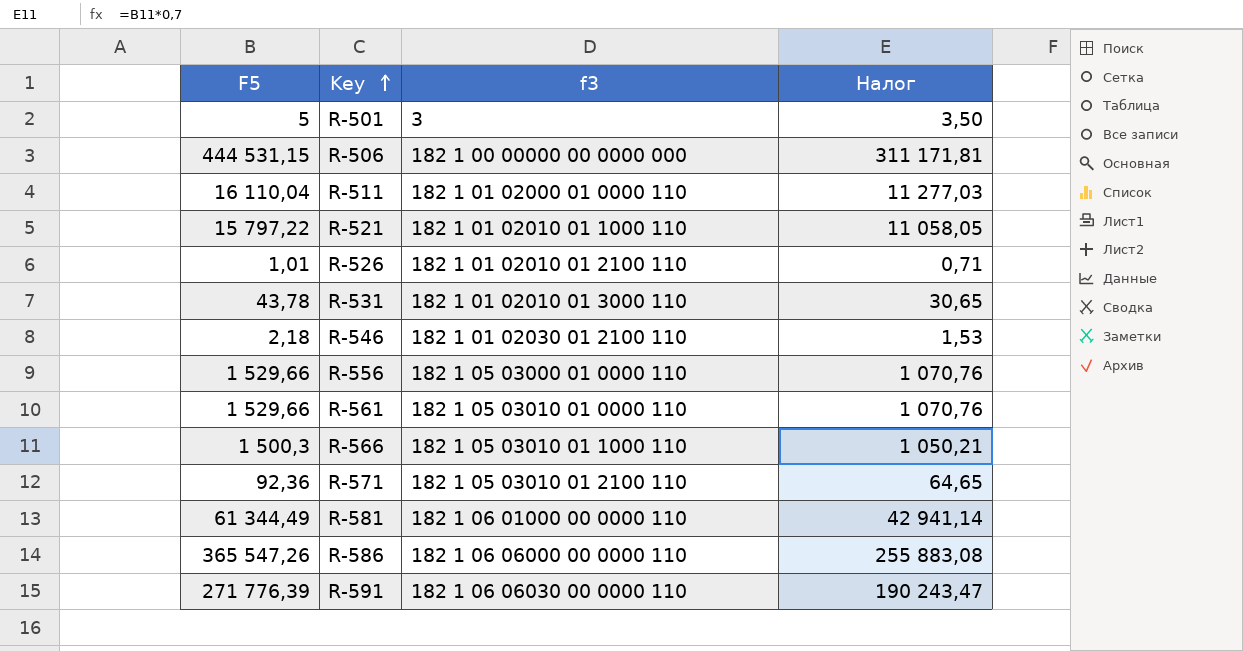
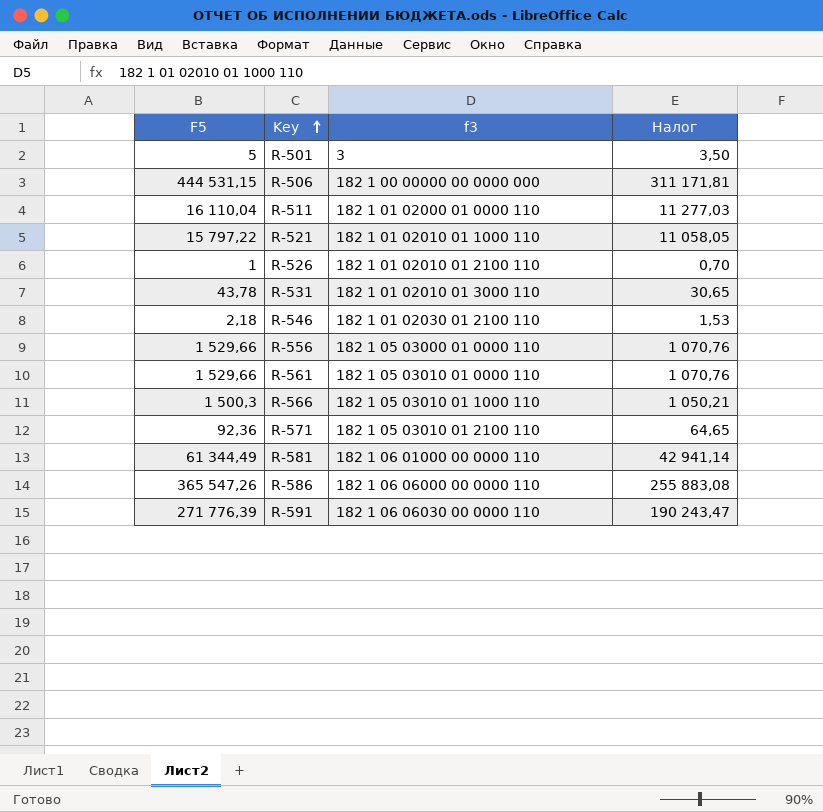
R-526 | F5: 1,01 -> 1
R-526 | Налог: 0,71 -> 0,70

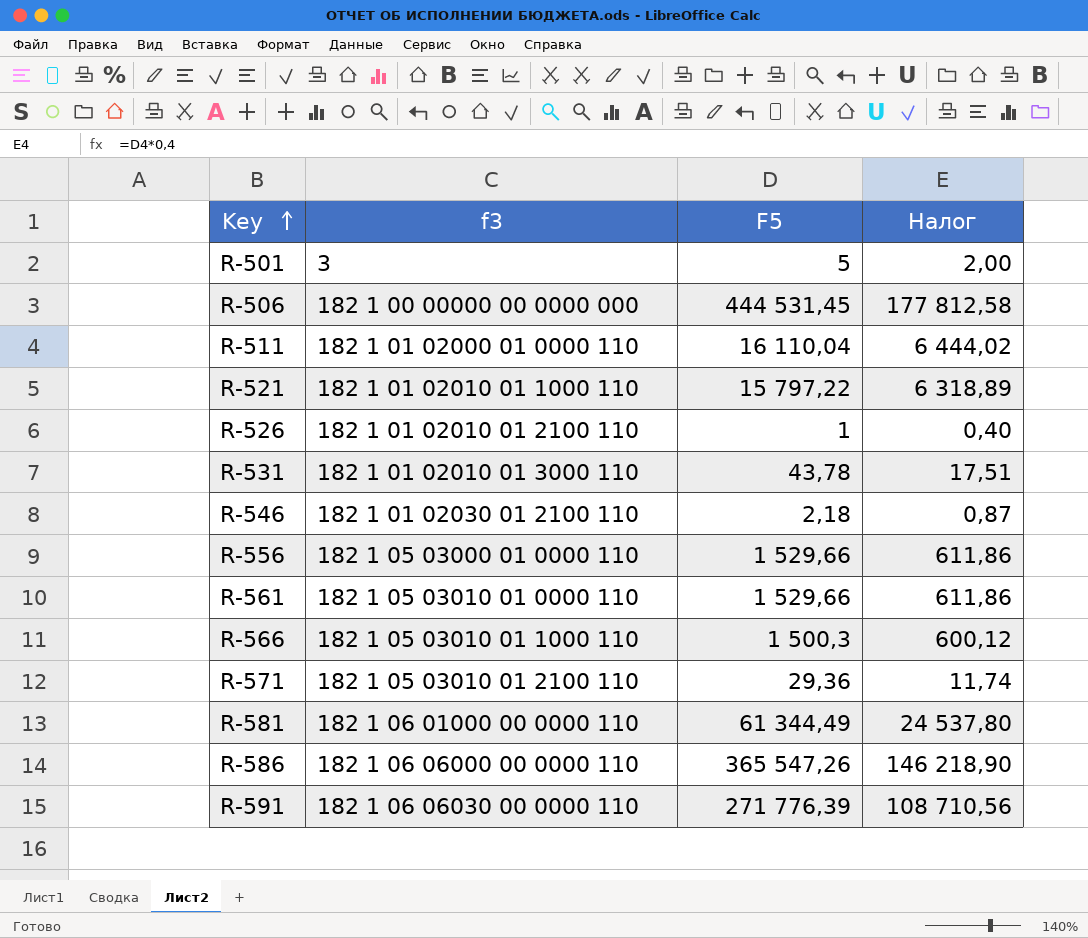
column F5 | position: 1 -> 3
column Налог | formula: [F5] * 0,7 -> [F5] * 0,4
R-506 | F5: 444 531,15 -> 444 531,45
R-571 | F5: 92,36 -> 29,36

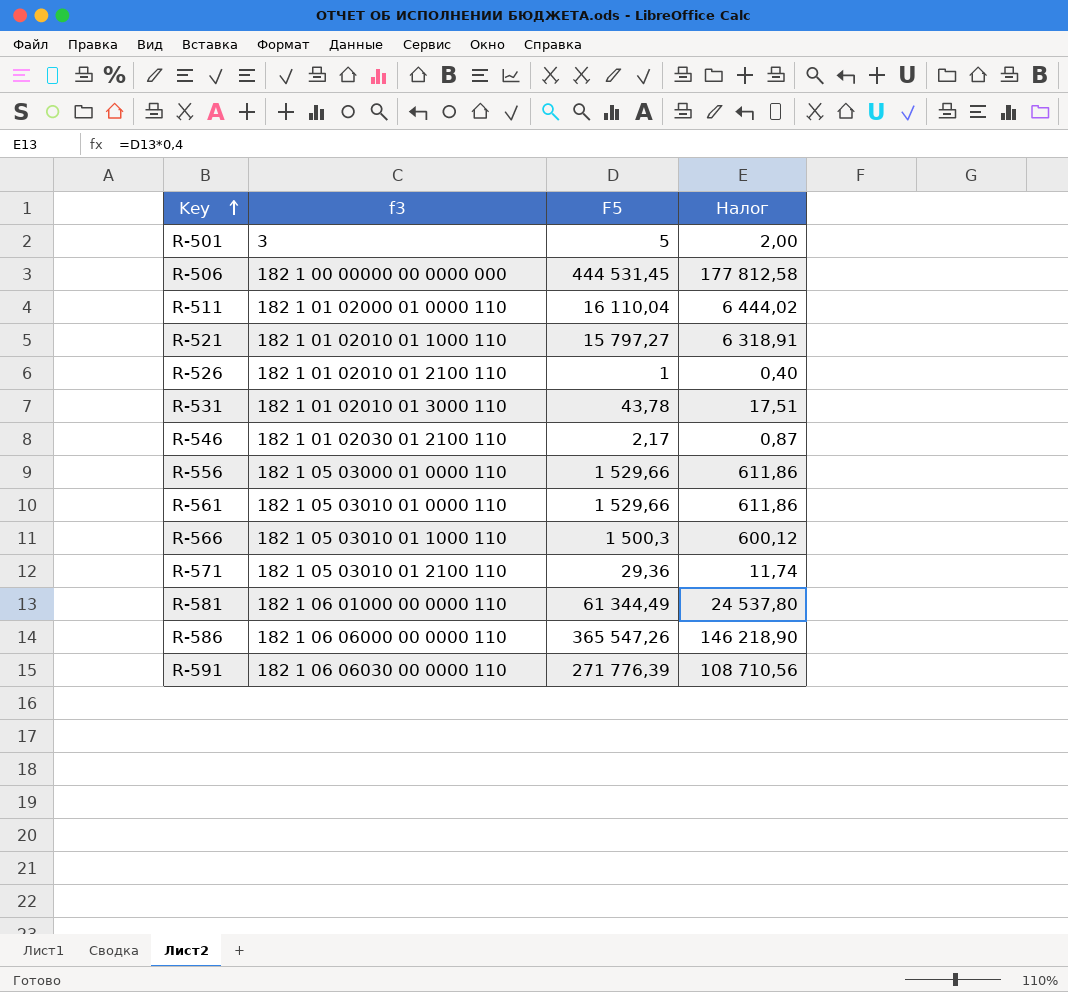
R-521 | F5: 15 797,22 -> 15 797,27
R-521 | Налог: 6 318,89 -> 6 318,91
R-546 | F5: 2,18 -> 2,17

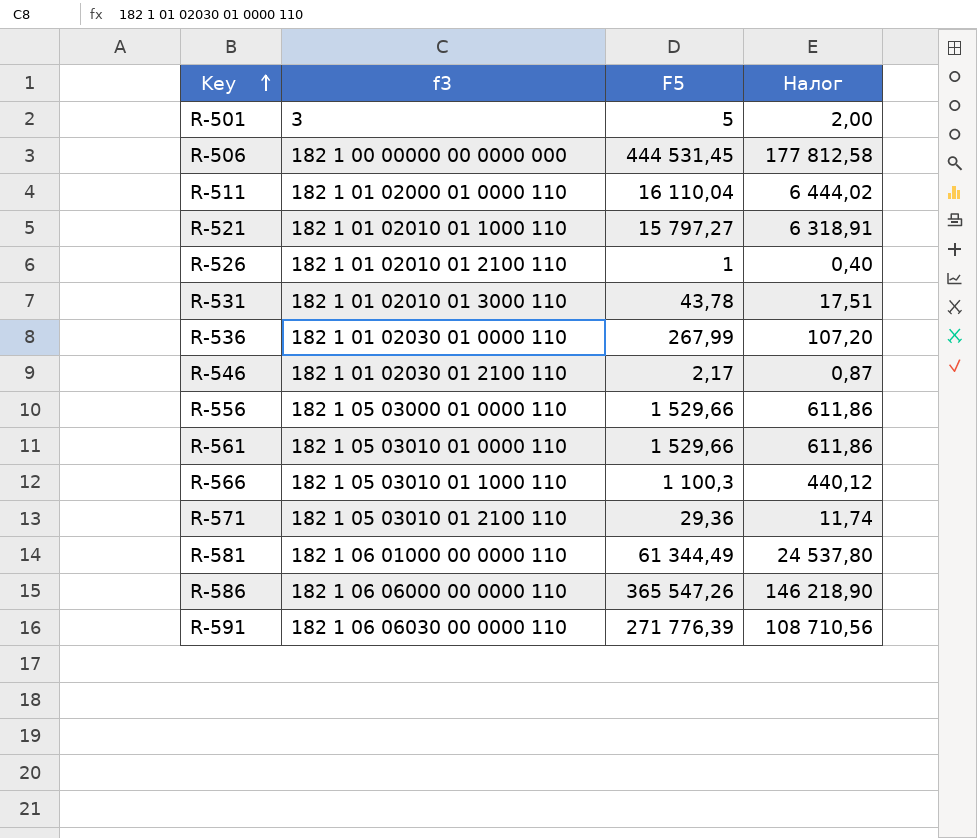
row R-536: none -> 182 1 01 02030 01 0000 110 | 267,99 | 107,20
R-566 | F5: 1 500,3 -> 1 100,3
R-566 | Налог: 600,12 -> 440,12

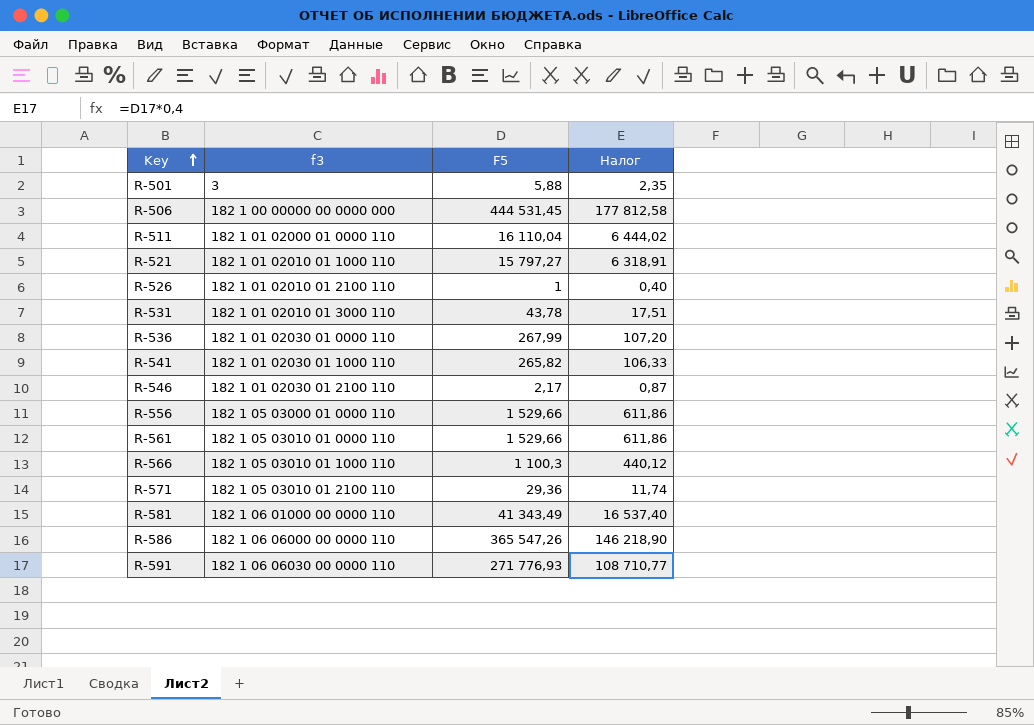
R-501 | F5: 5 -> 5,88
R-501 | Налог: 2,00 -> 2,35
row R-541: none -> 182 1 01 02030 01 1000 110 | 265,82 | 106,33
R-581 | F5: 61 344,49 -> 41 343,49
R-581 | Налог: 24 537,80 -> 16 537,40
R-591 | F5: 271 776,39 -> 271 776,93
R-591 | Налог: 108 710,56 -> 108 710,77

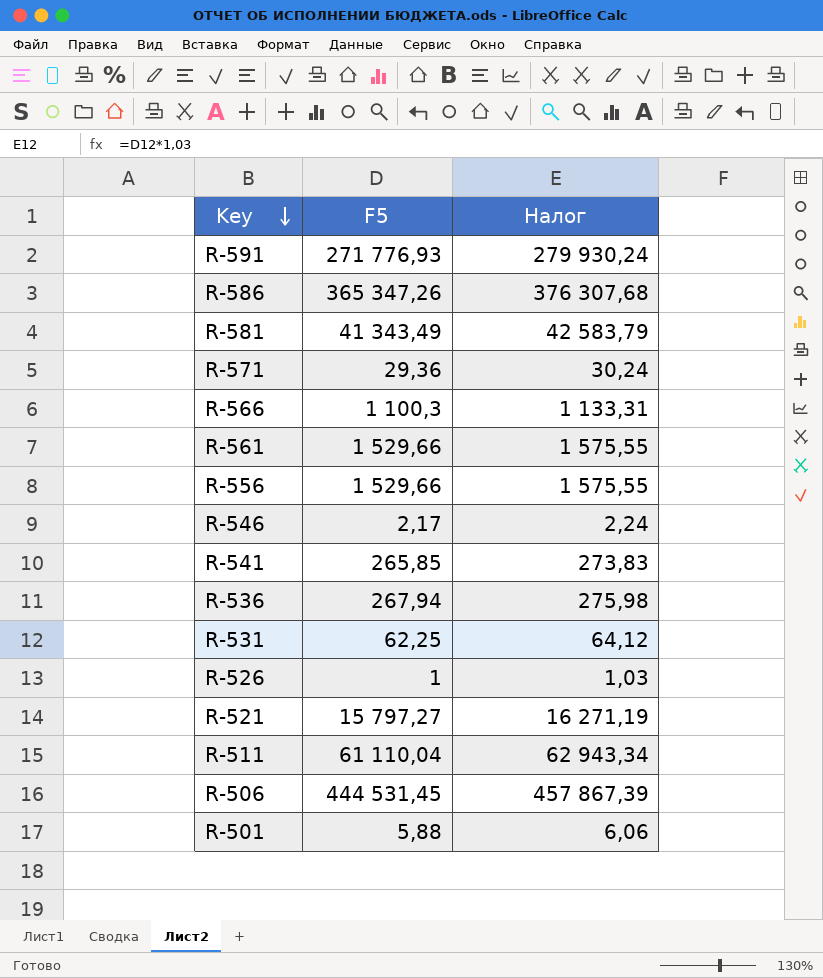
row order: Key ascending -> Key descending
column f3 | position: 2 -> none
column Налог | formula: [F5] * 0,4 -> [F5] * 1,03
R-586 | F5: 365 547,26 -> 365 347,26
R-541 | F5: 265,82 -> 265,85
R-536 | F5: 267,99 -> 267,94
R-531 | F5: 43,78 -> 62,25
R-511 | F5: 16 110,04 -> 61 110,04

